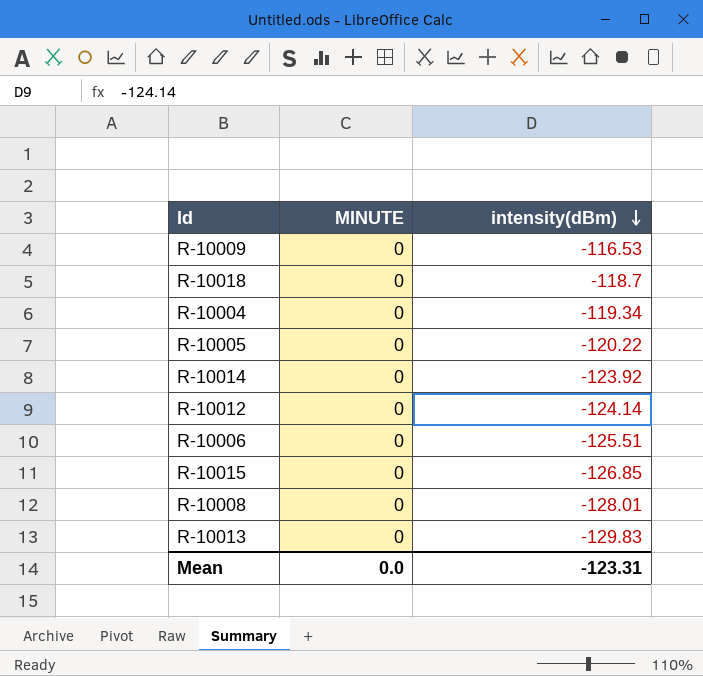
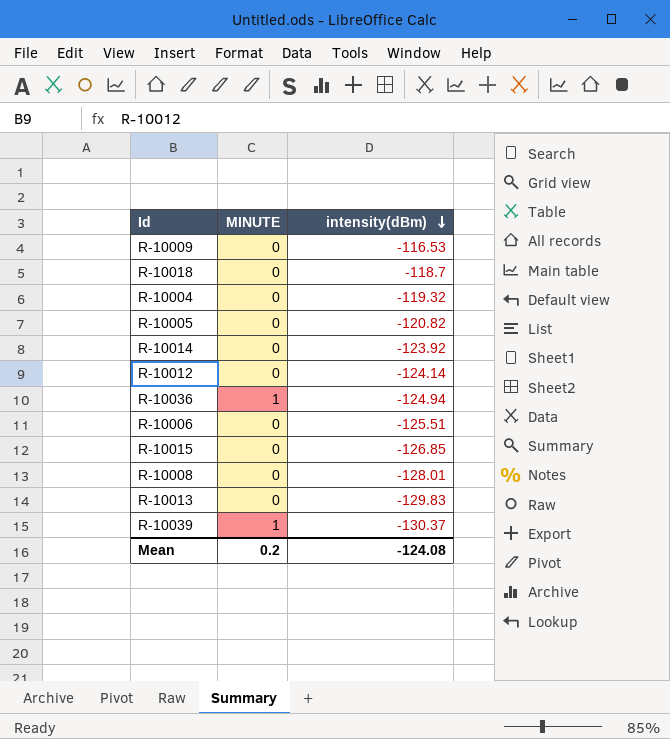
R-10004 | intensity(dBm): -119.34 -> -119.32
R-10005 | intensity(dBm): -120.22 -> -120.82
row R-10036: none -> 1 | -124.94
row R-10039: none -> 1 | -130.37
Mean | MINUTE: 0.0 -> 0.2
Mean | intensity(dBm): -123.31 -> -124.08

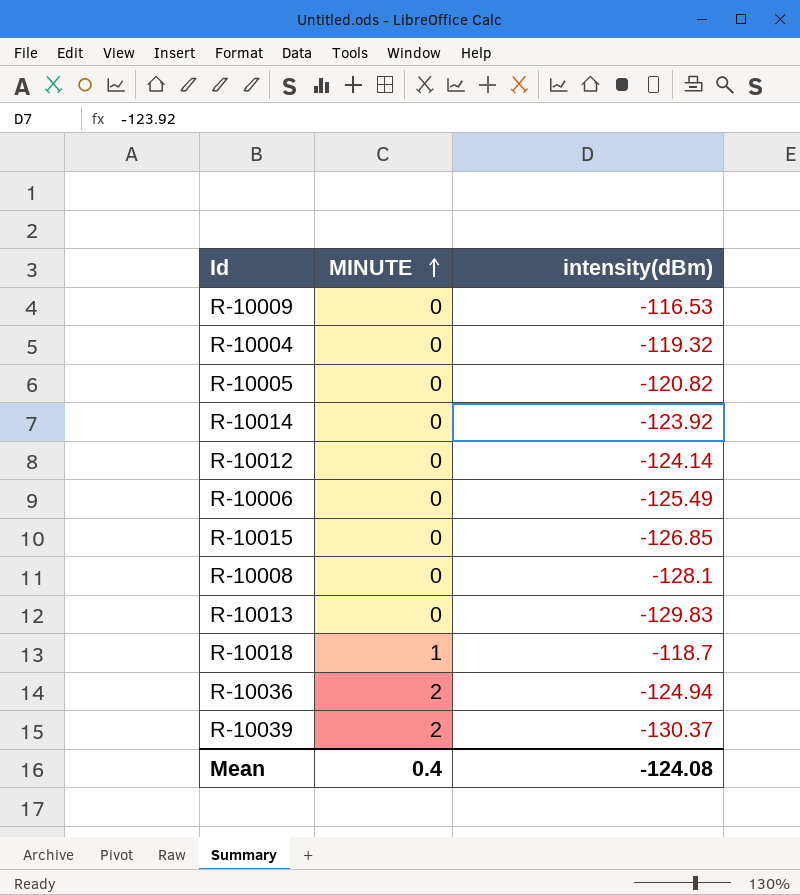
row order: intensity(dBm) descending -> MINUTE ascending
R-10006 | intensity(dBm): -125.51 -> -125.49
R-10008 | intensity(dBm): -128.01 -> -128.1
R-10018 | MINUTE: 0 -> 1
R-10036 | MINUTE: 1 -> 2
R-10039 | MINUTE: 1 -> 2
Mean | MINUTE: 0.2 -> 0.4

